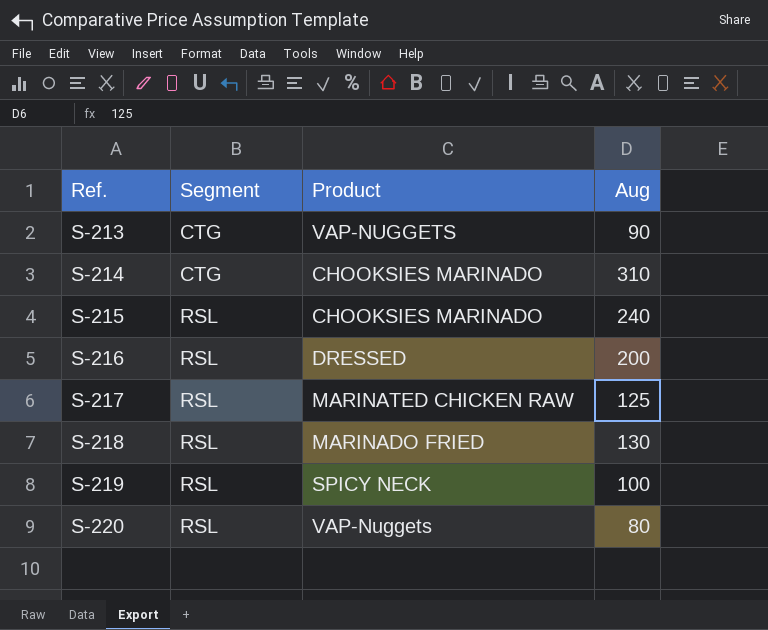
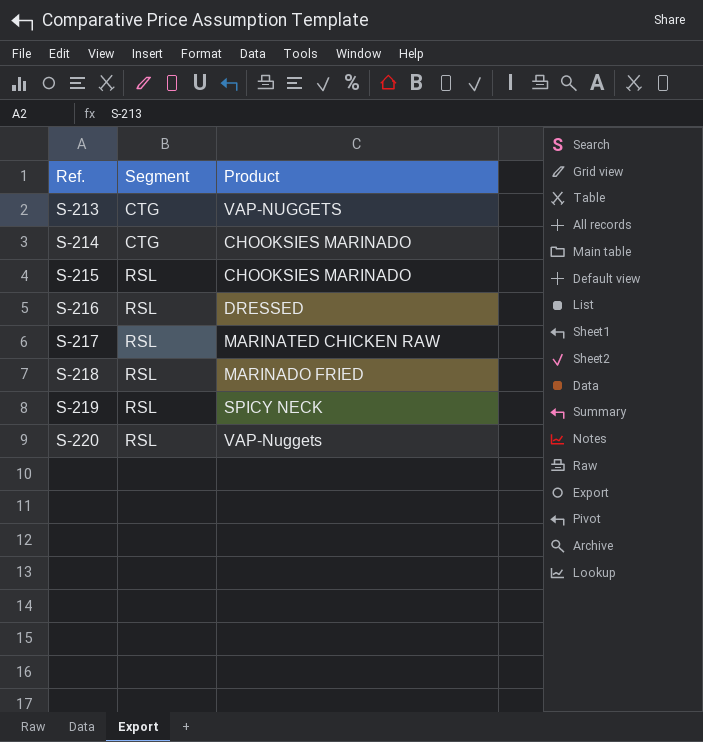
column Aug | position: 4 -> none

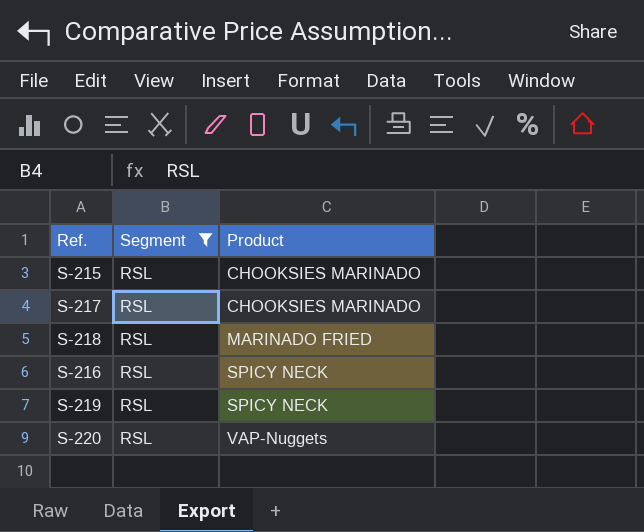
filter: none -> Segment = RSL
row order: Ref. ascending -> Product ascending
S-217 | Product: MARINATED CHICKEN RAW -> CHOOKSIES MARINADO
S-216 | Product: DRESSED -> SPICY NECK

